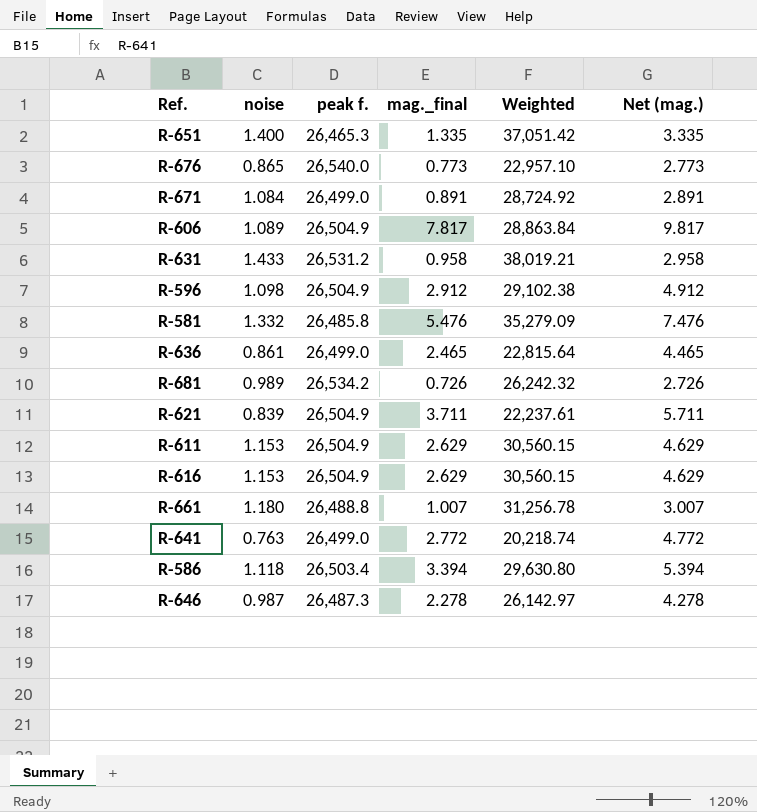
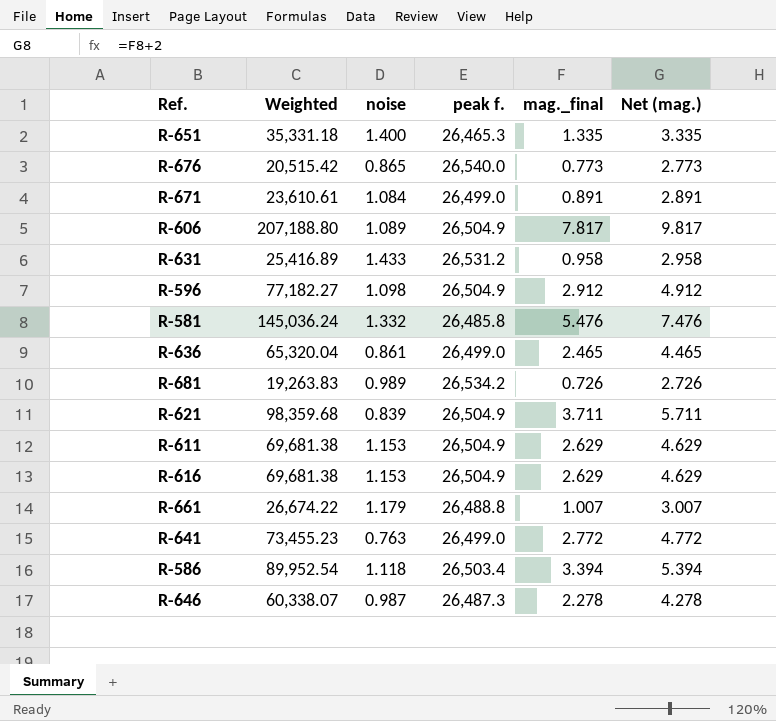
column Weighted | formula: [noise] * [peak f.] -> [peak f.] * [mag._final]
column Weighted | position: 5 -> 2
R-661 | noise: 1.180 -> 1.179

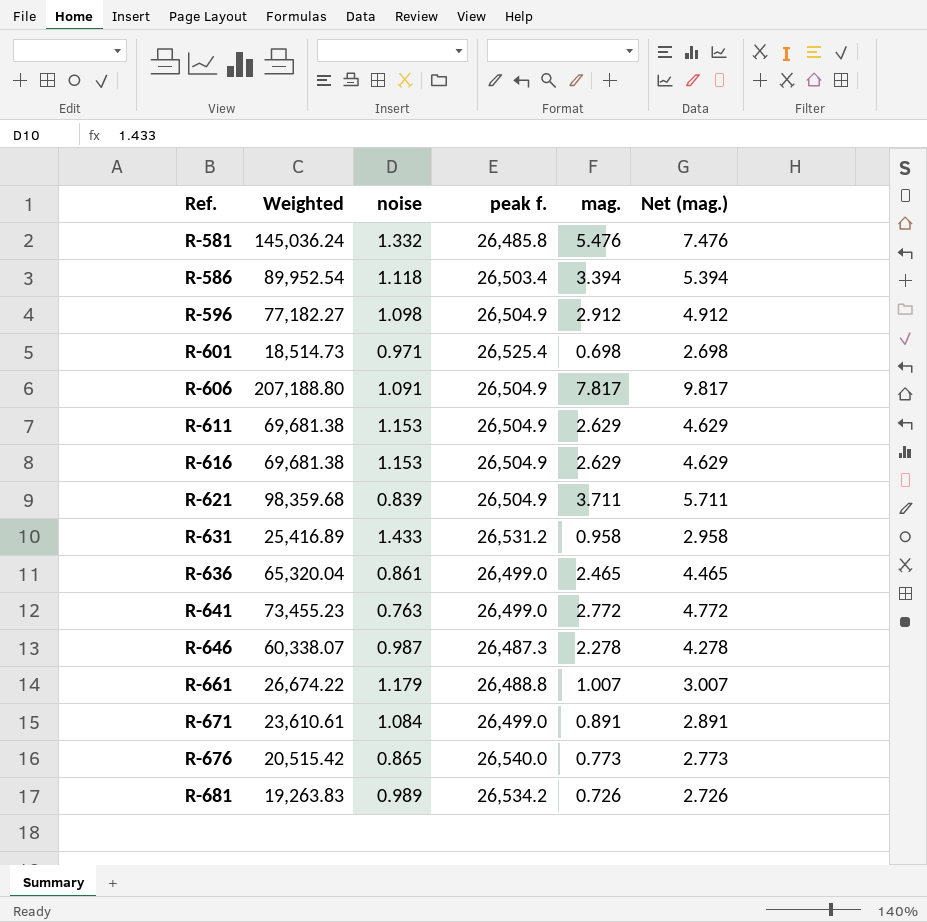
row order: none -> Ref. ascending
column name: mag._final -> mag.
row R-651: 35,331.18 | 1.400 | 26,465.3 | 1.335 | 3.335 -> none
row R-601: none -> 18,514.73 | 0.971 | 26,525.4 | 0.698 | 2.698
R-606 | noise: 1.089 -> 1.091

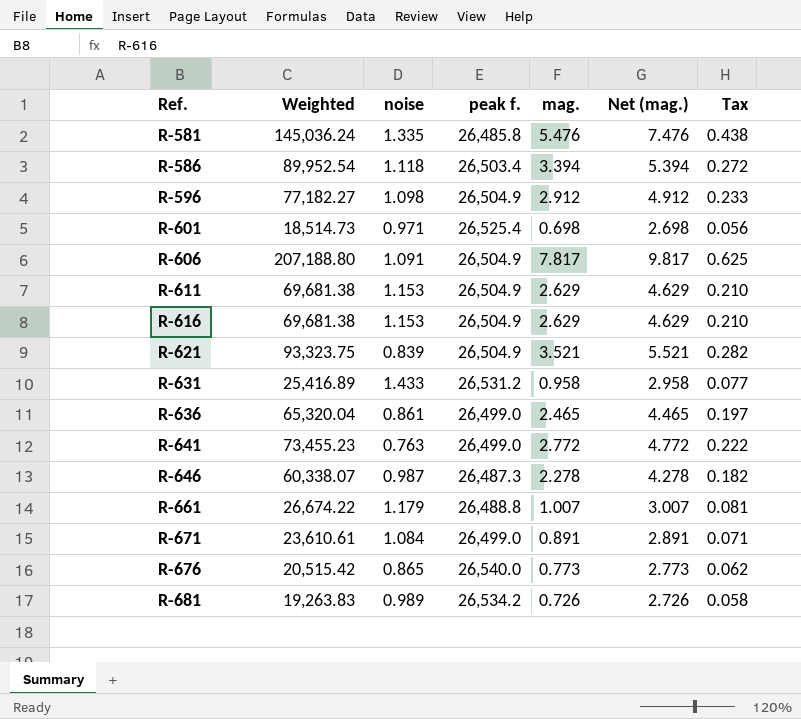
column Tax | formula: none -> [mag.] * 0.08
R-581 | noise: 1.332 -> 1.335
R-621 | Weighted: 98,359.68 -> 93,323.75
R-621 | mag.: 3.711 -> 3.521
R-621 | Net (mag.): 5.711 -> 5.521

